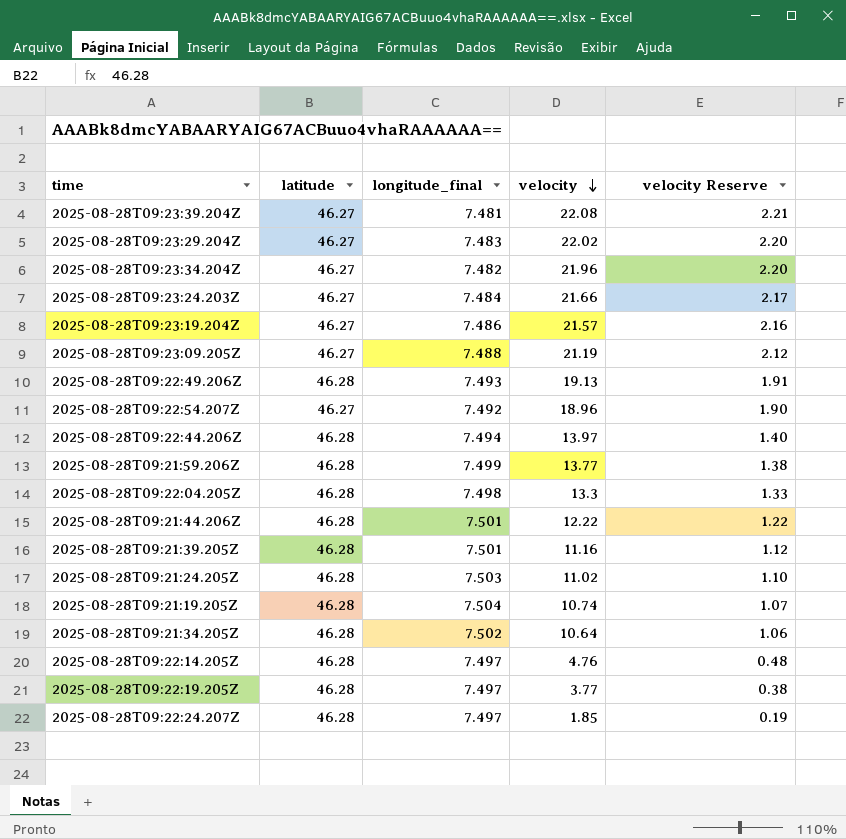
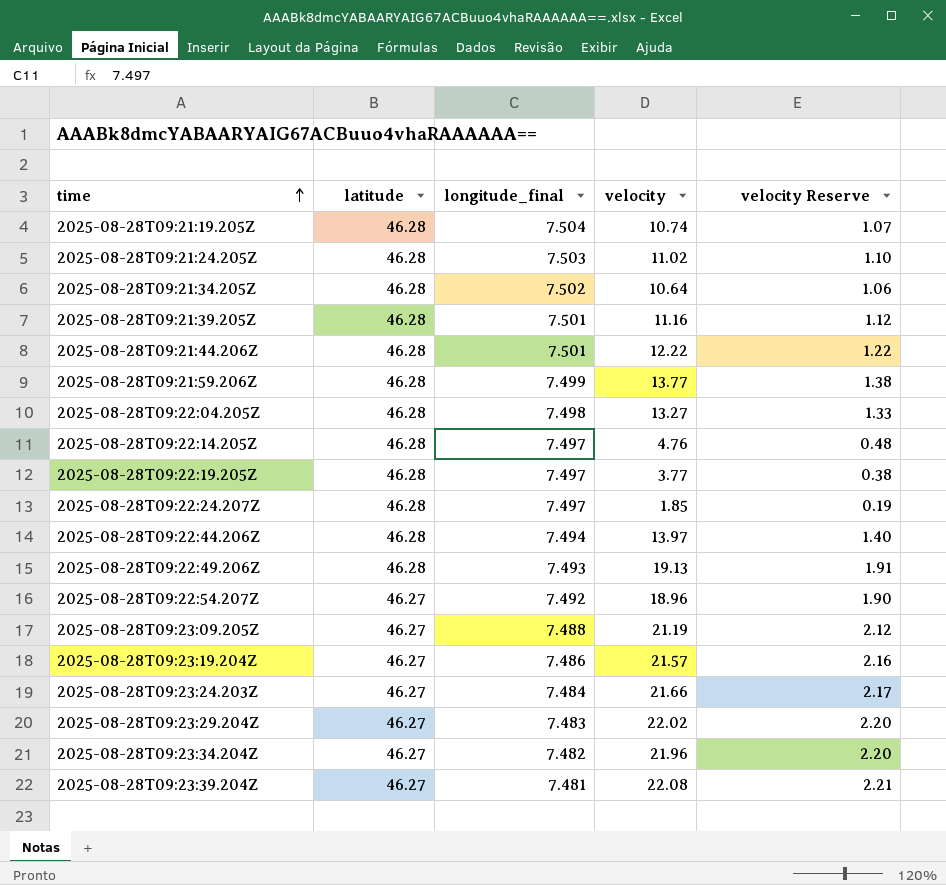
row order: velocity descending -> time ascending
2025-08-28T09:22:04.205Z | velocity: 13.3 -> 13.27

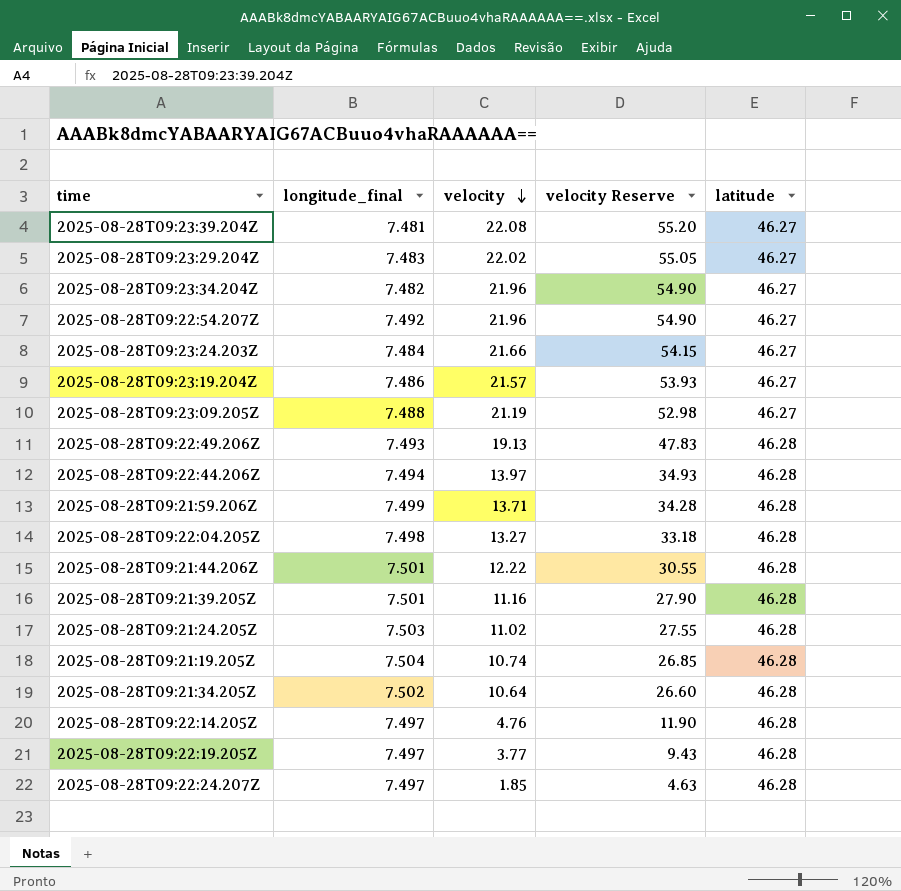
row order: time ascending -> velocity descending
column velocity Reserve | formula: [velocity] * 0.1 -> [velocity] * 2.5
column latitude | position: 2 -> 5
2025-08-28T09:22:54.207Z | velocity: 18.96 -> 21.96
2025-08-28T09:21:59.206Z | velocity: 13.77 -> 13.71

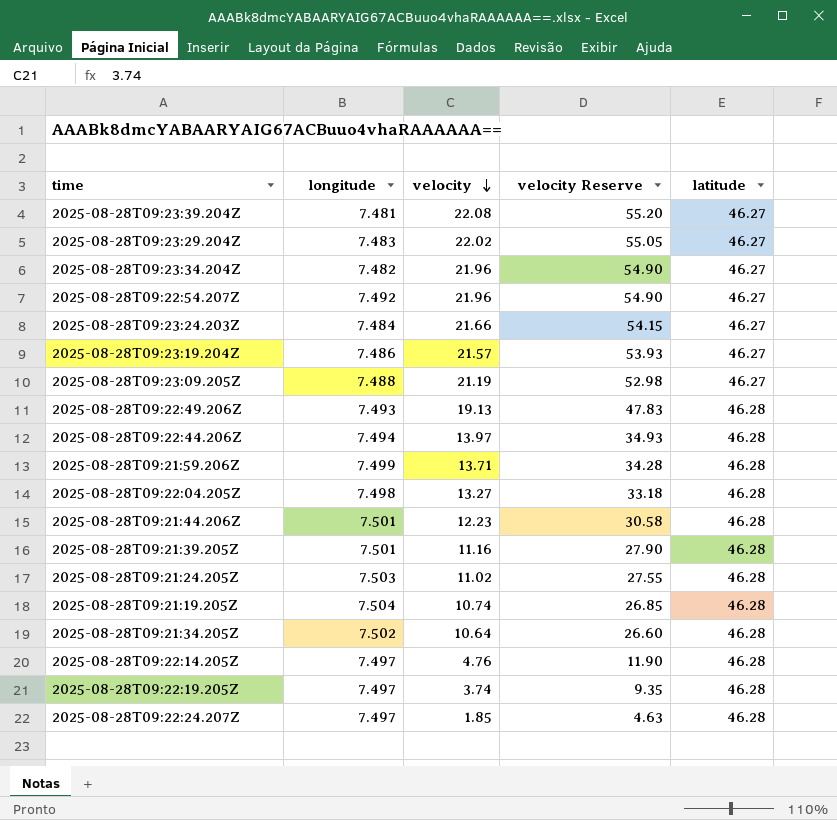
column name: longitude_final -> longitude
2025-08-28T09:21:44.206Z | velocity: 12.22 -> 12.23
2025-08-28T09:21:44.206Z | velocity Reserve: 30.55 -> 30.58
2025-08-28T09:22:19.205Z | velocity: 3.77 -> 3.74
2025-08-28T09:22:19.205Z | velocity Reserve: 9.43 -> 9.35

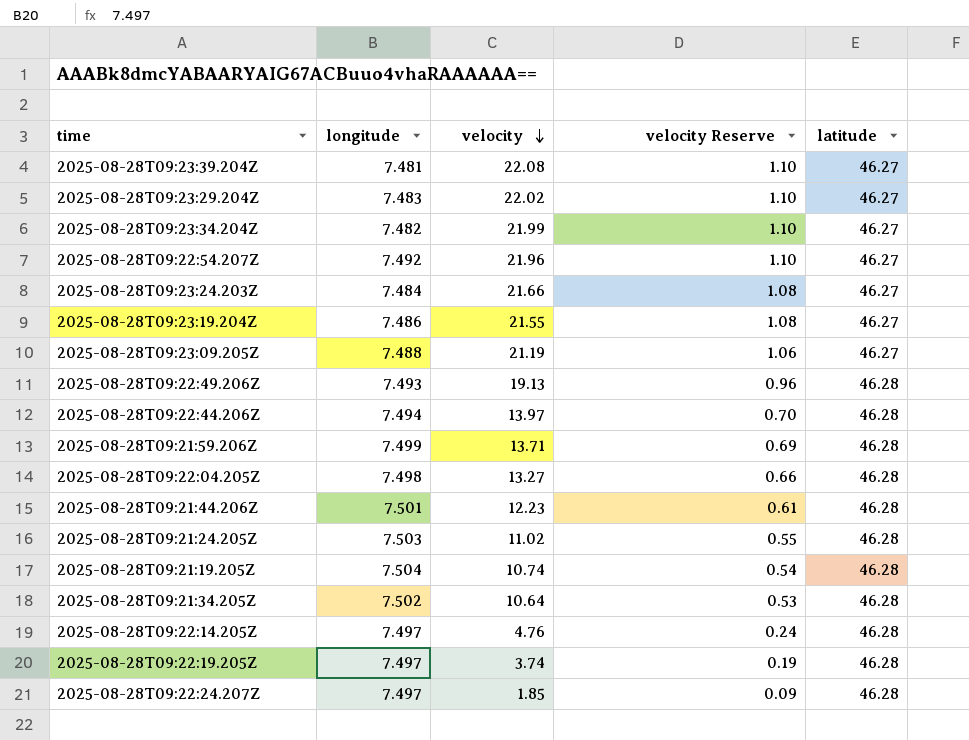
column velocity Reserve | formula: [velocity] * 2.5 -> [velocity] * 0.05
row 2025-08-28T09:21:39.205Z: 7.501 | 11.16 | 27.90 | 46.28 -> none
2025-08-28T09:23:34.204Z | velocity: 21.96 -> 21.99
2025-08-28T09:23:19.204Z | velocity: 21.57 -> 21.55

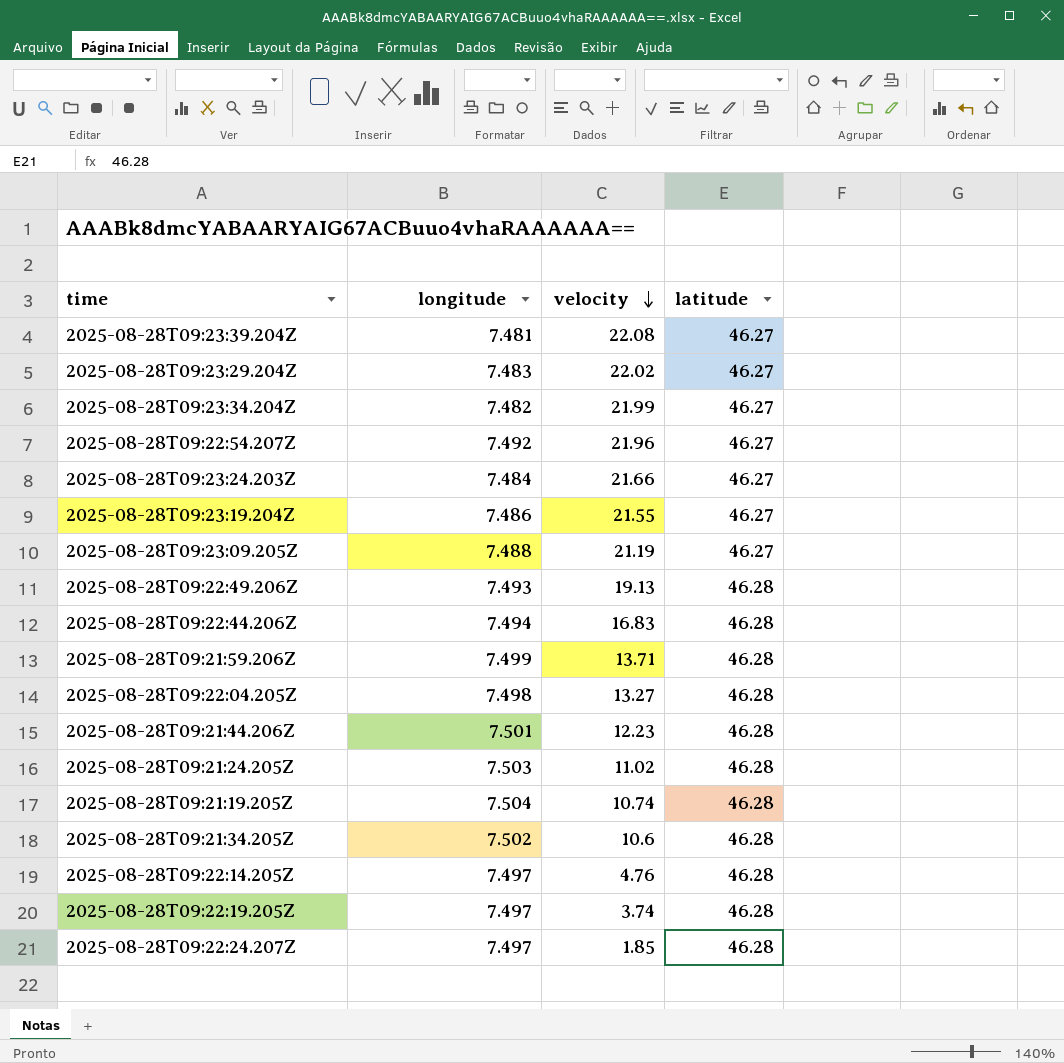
column velocity Reserve | formula: [velocity] * 0.05 -> none
2025-08-28T09:22:44.206Z | velocity: 13.97 -> 16.83
2025-08-28T09:21:34.205Z | velocity: 10.64 -> 10.6

